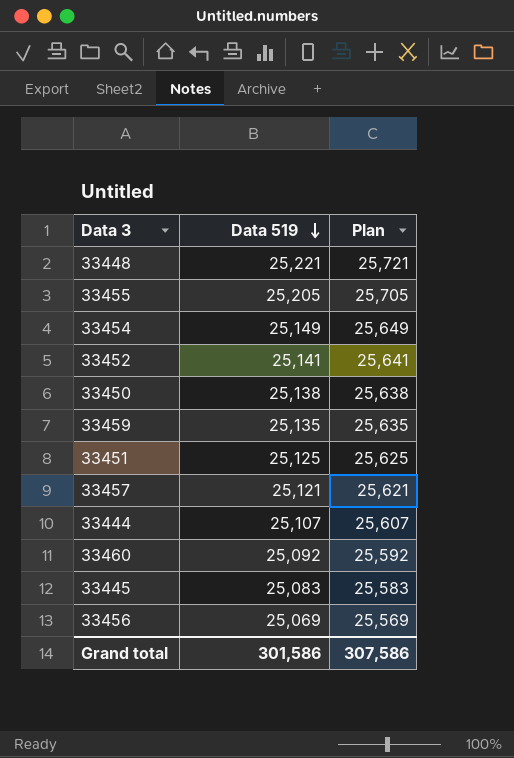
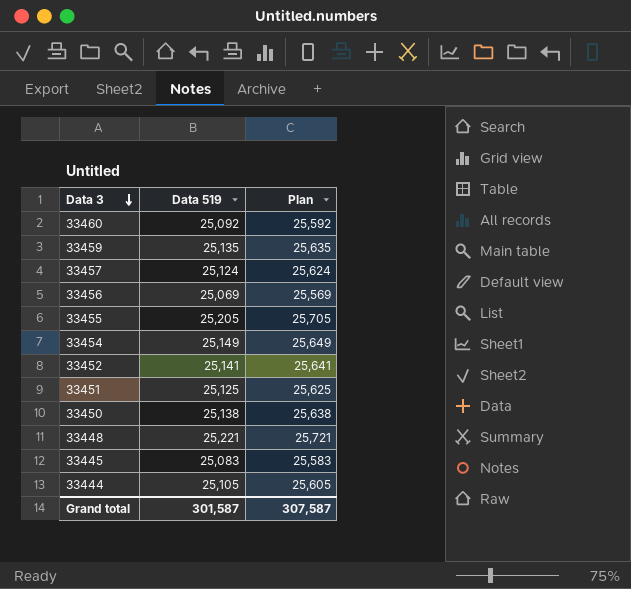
row order: Data 519 descending -> Data 3 descending
33457 | Data 519: 25,121 -> 25,124
33457 | Plan: 25,621 -> 25,624
33444 | Data 519: 25,107 -> 25,105
33444 | Plan: 25,607 -> 25,605
Grand total | Data 519: 301,586 -> 301,587
Grand total | Plan: 307,586 -> 307,587

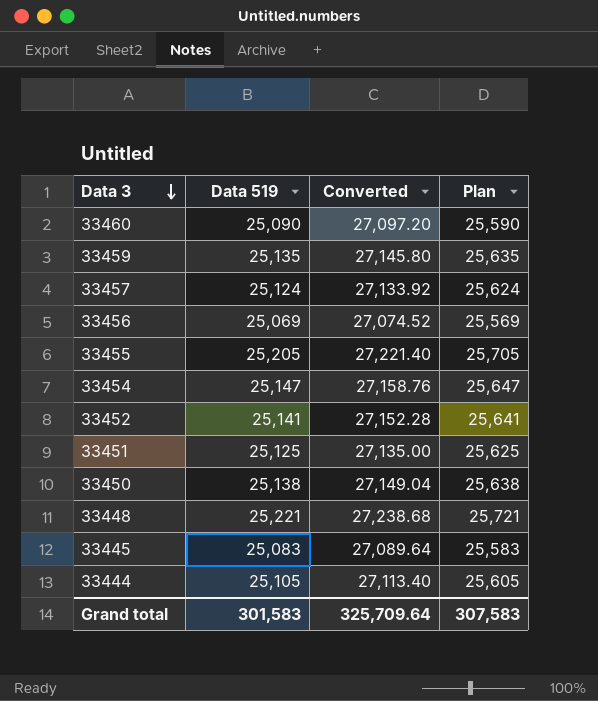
column Converted | formula: none -> [Data 519] * 1.08
33460 | Data 519: 25,092 -> 25,090
33460 | Plan: 25,592 -> 25,590
33454 | Data 519: 25,149 -> 25,147
33454 | Plan: 25,649 -> 25,647
Grand total | Data 519: 301,587 -> 301,583
Grand total | Plan: 307,587 -> 307,583

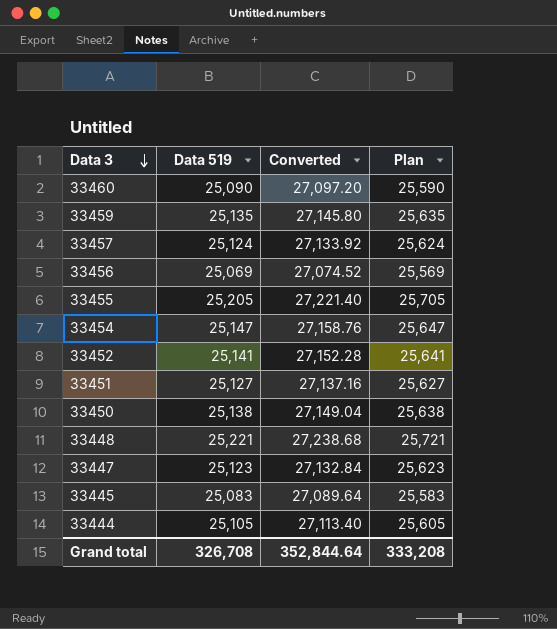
33451 | Data 519: 25,125 -> 25,127
33451 | Converted: 27,135.00 -> 27,137.16
33451 | Plan: 25,625 -> 25,627
row 33447: none -> 25,123 | 27,132.84 | 25,623
Grand total | Data 519: 301,583 -> 326,708
Grand total | Converted: 325,709.64 -> 352,844.64
Grand total | Plan: 307,583 -> 333,208

